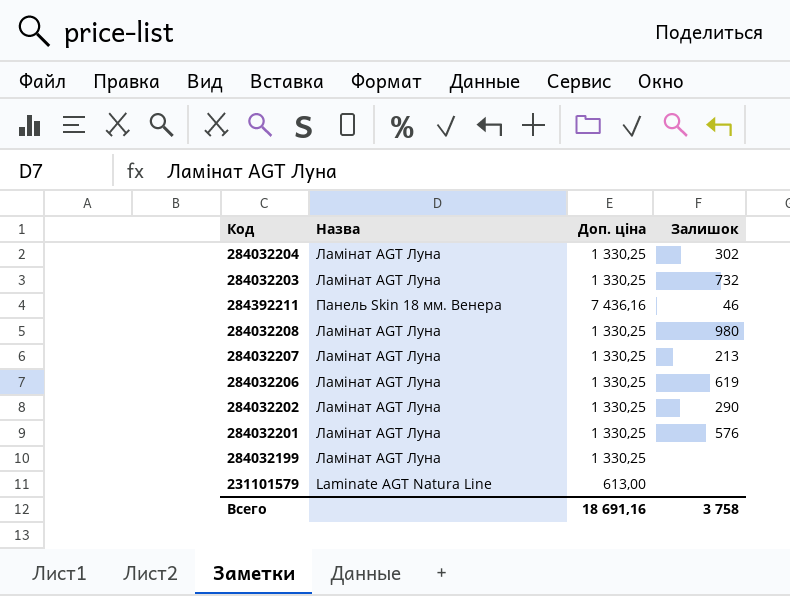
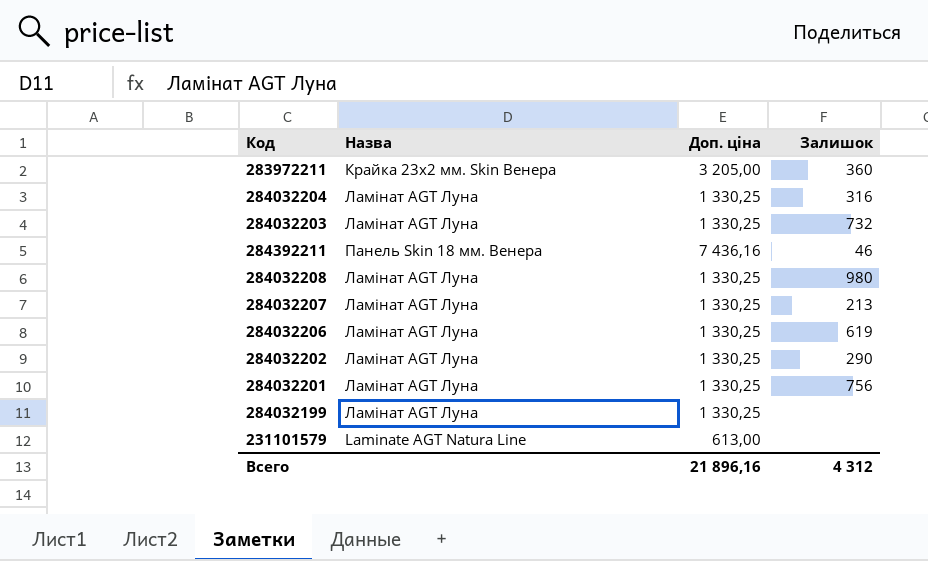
row 283972211: none -> Крайка 23x2 мм. Skin Венера | 3 205,00 | 360
284032204 | Залишок: 302 -> 316
284032201 | Залишок: 576 -> 756
Всего | Доп. ціна: 18 691,16 -> 21 896,16
Всего | Залишок: 3 758 -> 4 312

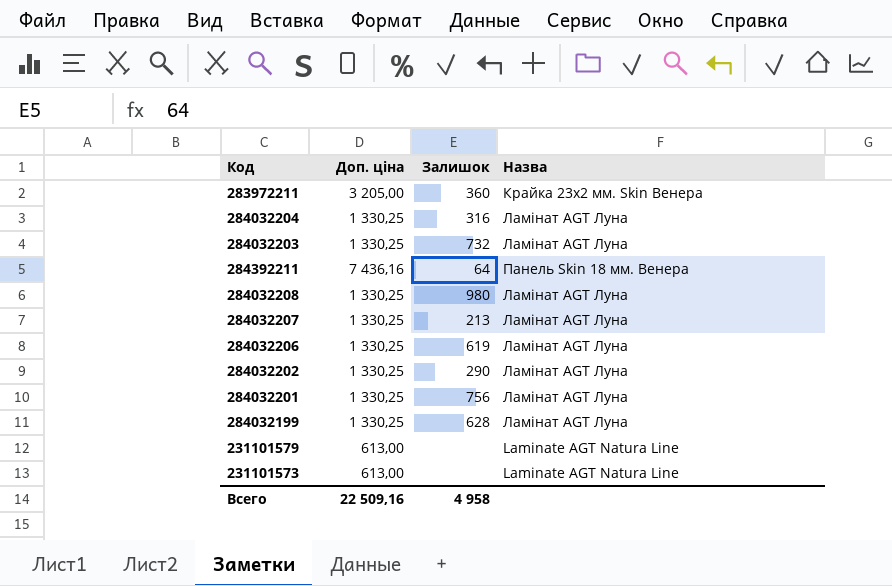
column Назва | position: 2 -> 4
284392211 | Залишок: 46 -> 64
284032199 | Залишок: none -> 628
row 231101573: none -> 613,00 | none | Laminate AGT Natura Line
Всего | Доп. ціна: 21 896,16 -> 22 509,16
Всего | Залишок: 4 312 -> 4 958

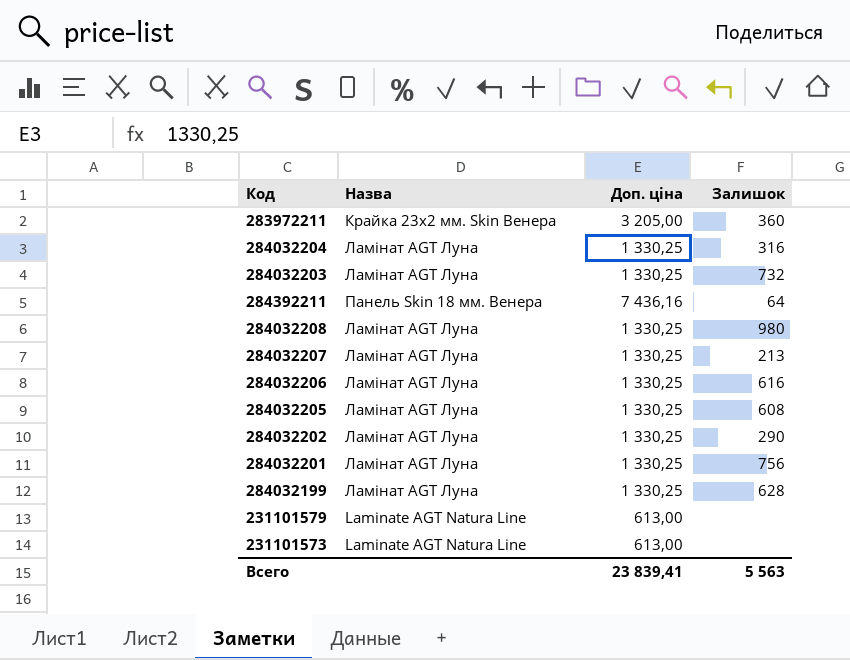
column Назва | position: 4 -> 2
284032206 | Залишок: 619 -> 616
row 284032205: none -> Ламінат AGT Луна | 1 330,25 | 608
Всего | Доп. ціна: 22 509,16 -> 23 839,41
Всего | Залишок: 4 958 -> 5 563

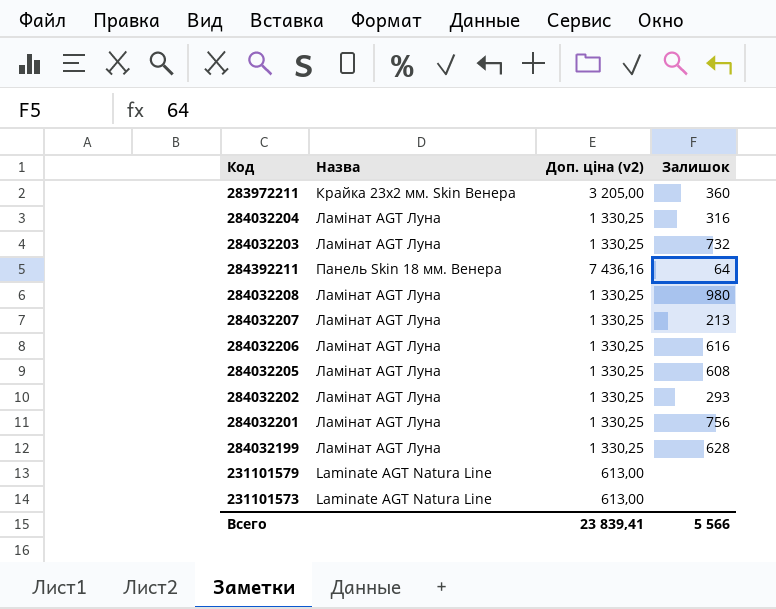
column name: Доп. ціна -> Доп. ціна (v2)
284032202 | Залишок: 290 -> 293
Всего | Залишок: 5 563 -> 5 566

